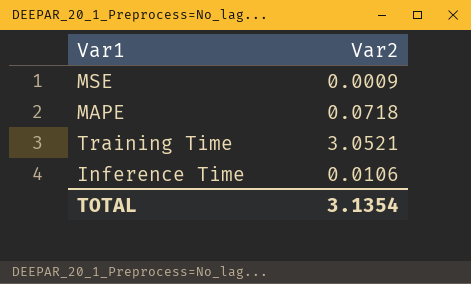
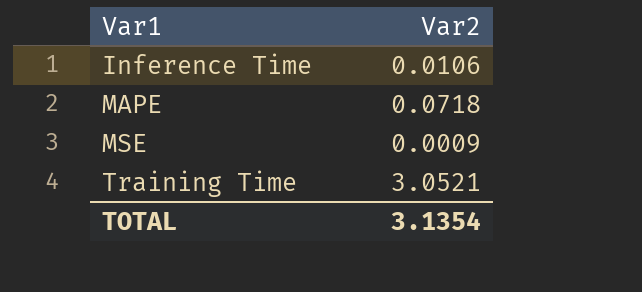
row order: none -> Var1 ascending

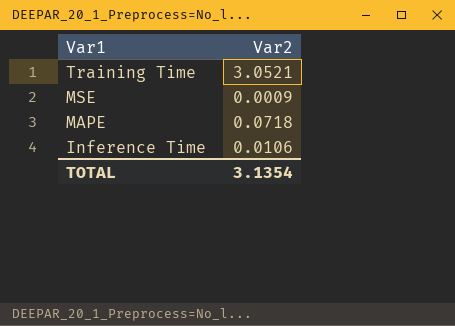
row order: Var1 ascending -> Var1 descending

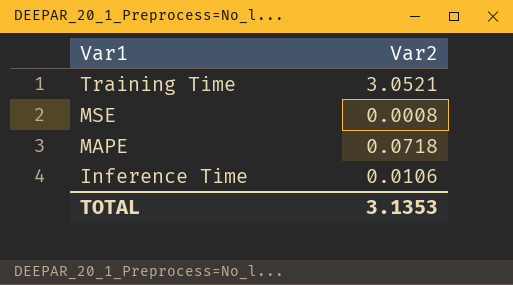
MSE | Var2: 0.0009 -> 0.0008
TOTAL | Var2: 3.1354 -> 3.1353

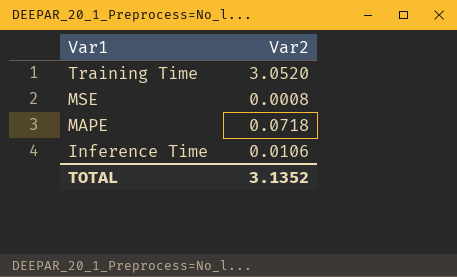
Training Time | Var2: 3.0521 -> 3.0520
TOTAL | Var2: 3.1353 -> 3.1352

